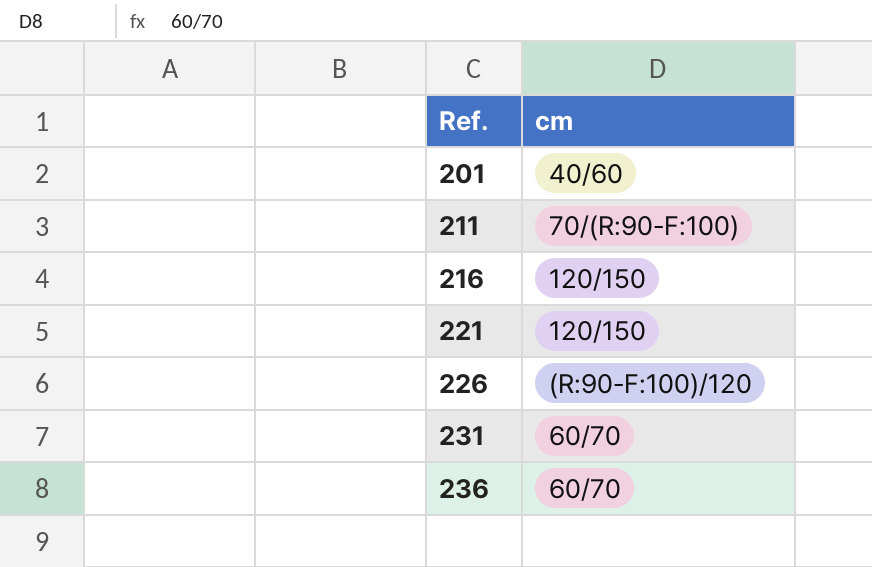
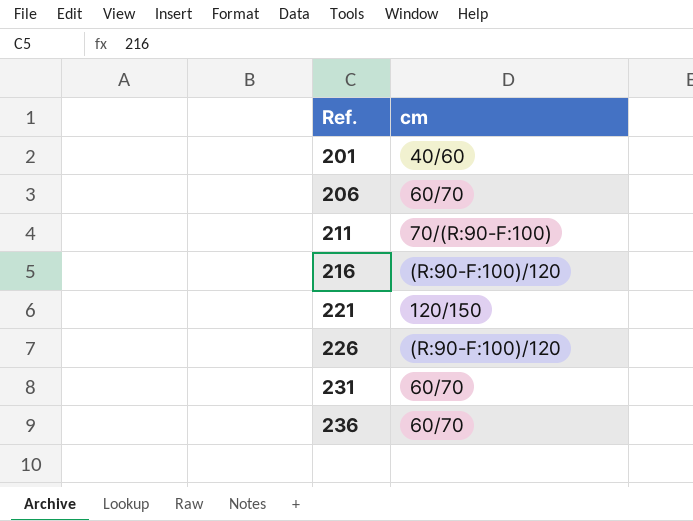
row 206: none -> 60/70
216 | cm: 120/150 -> (R:90-F:100)/120

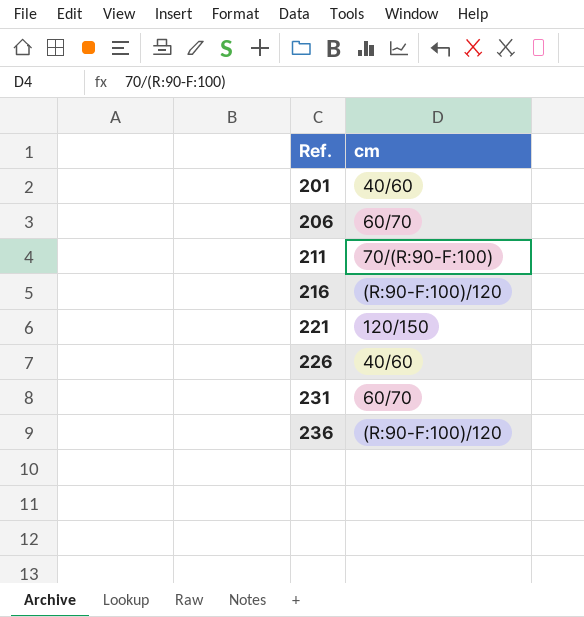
226 | cm: (R:90-F:100)/120 -> 40/60
236 | cm: 60/70 -> (R:90-F:100)/120

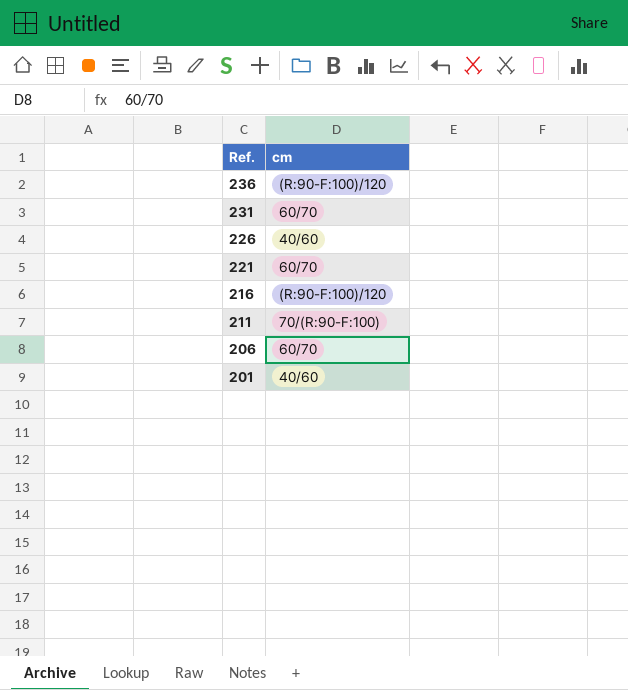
row order: Ref. ascending -> Ref. descending
221 | cm: 120/150 -> 60/70

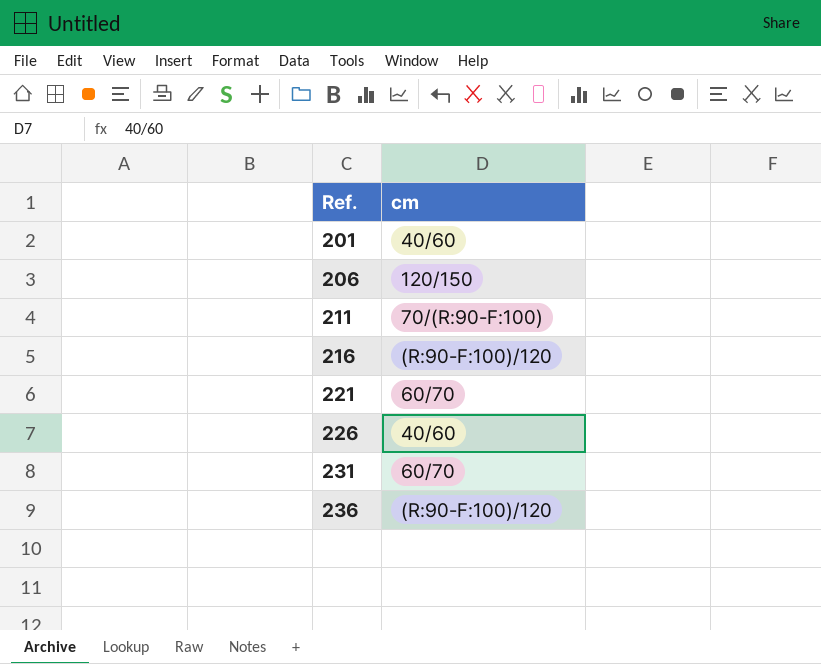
row order: Ref. descending -> Ref. ascending
206 | cm: 60/70 -> 120/150

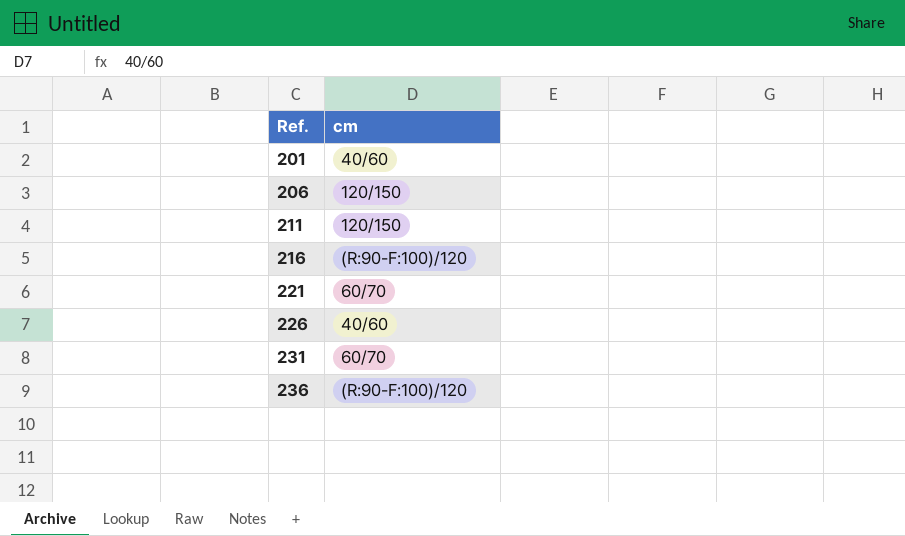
211 | cm: 70/(R:90-F:100) -> 120/150

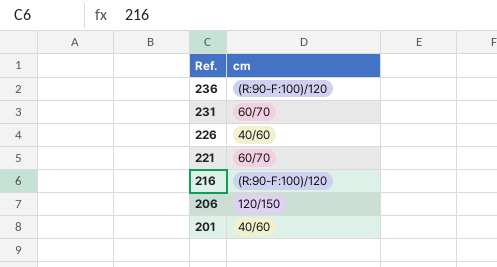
row order: Ref. ascending -> Ref. descending
row 211: 120/150 -> none

